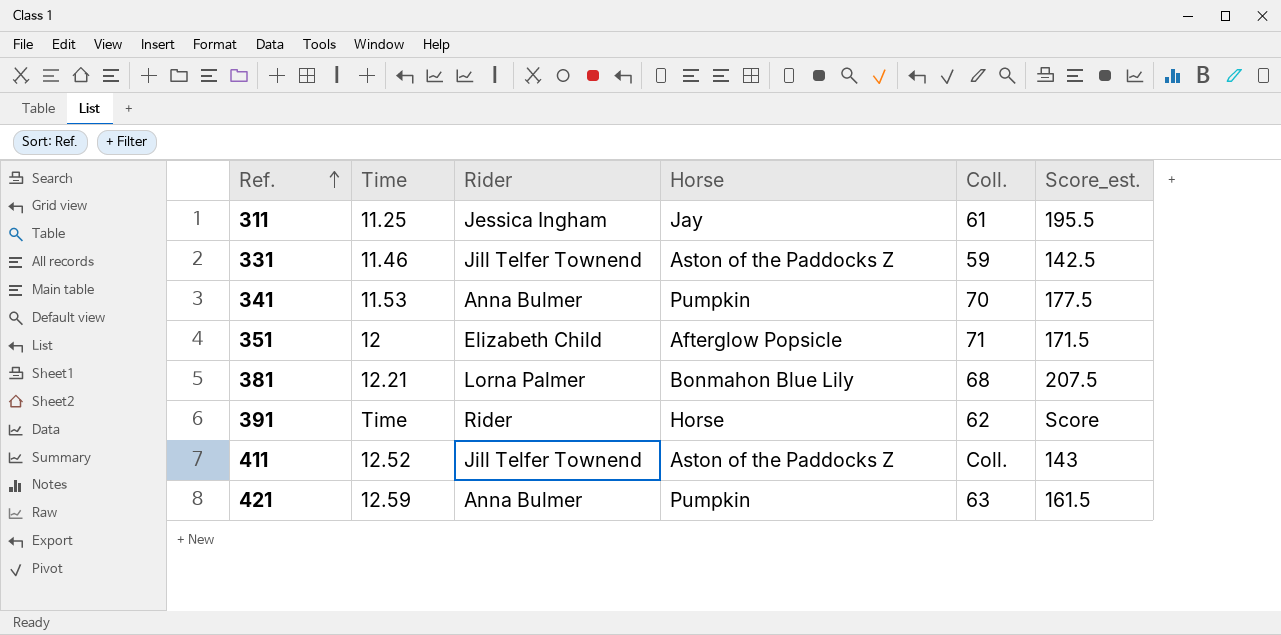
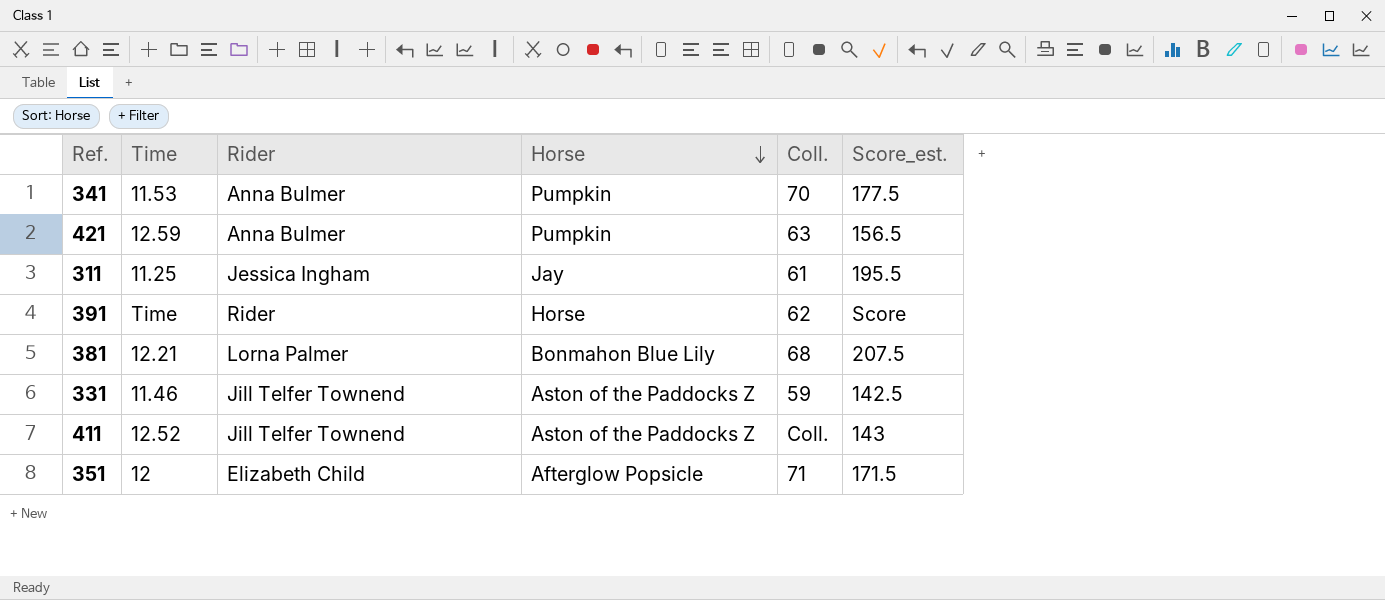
row order: Ref. ascending -> Horse descending
421 | Score_est.: 161.5 -> 156.5

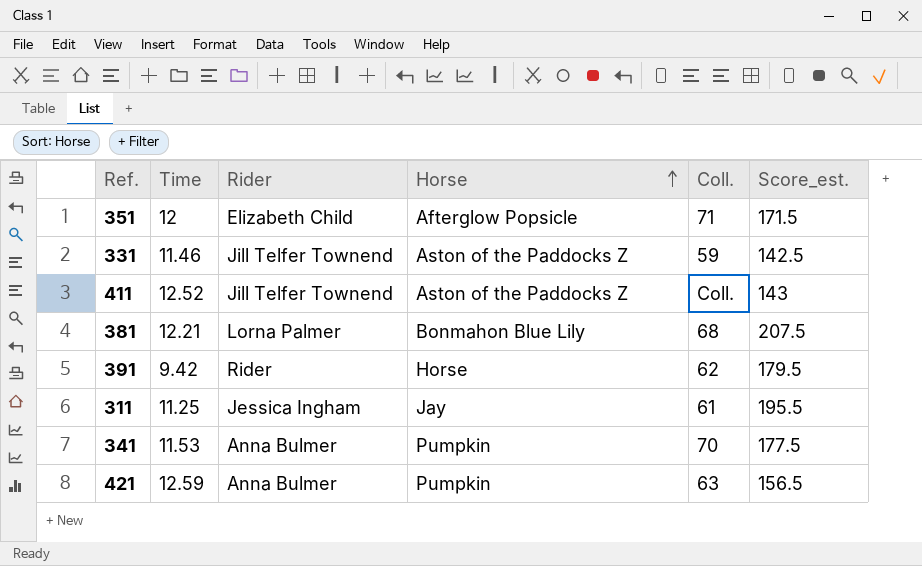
row order: Horse descending -> Horse ascending
391 | Time: Time -> 9.42
391 | Score_est.: Score -> 179.5

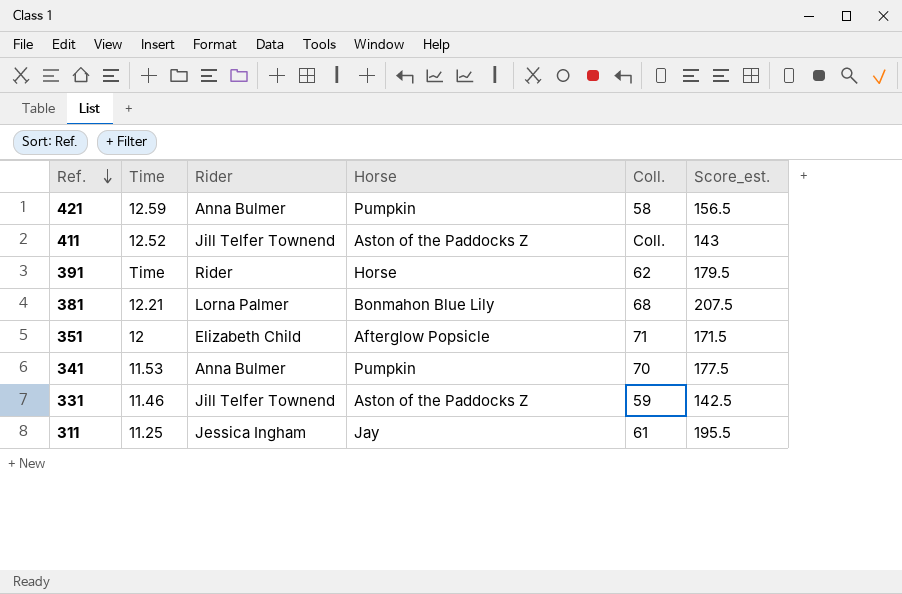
row order: Horse ascending -> Ref. descending
421 | Coll.: 63 -> 58
391 | Time: 9.42 -> Time

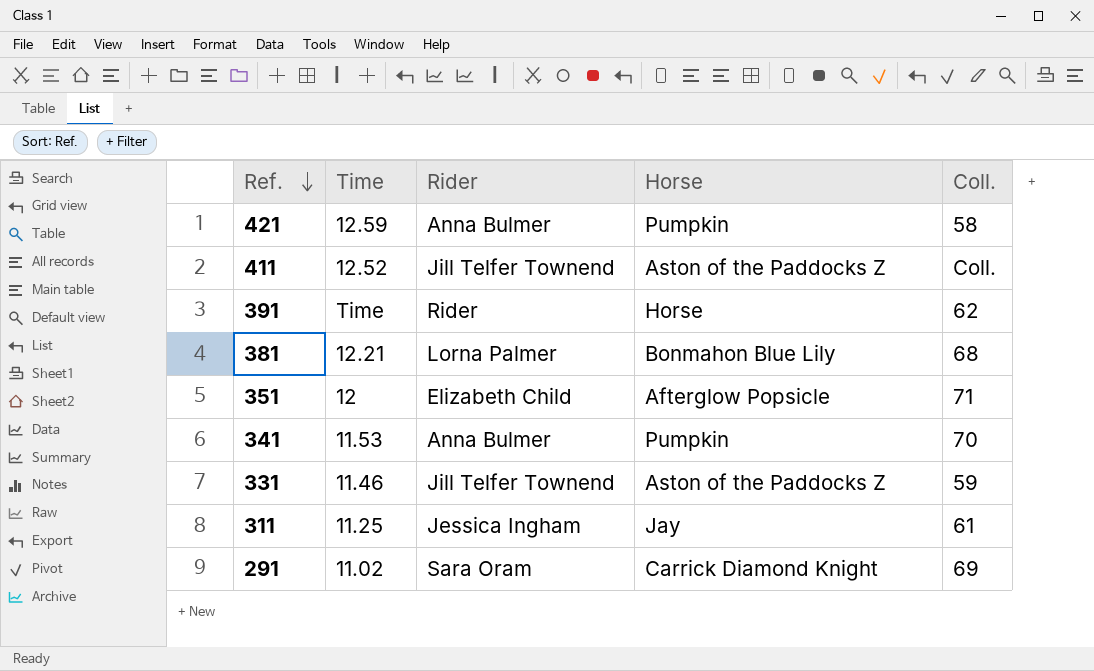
column Score_est. | position: 6 -> none
row 291: none -> 11.02 | Sara Oram | Carrick Diamond Knight | 69

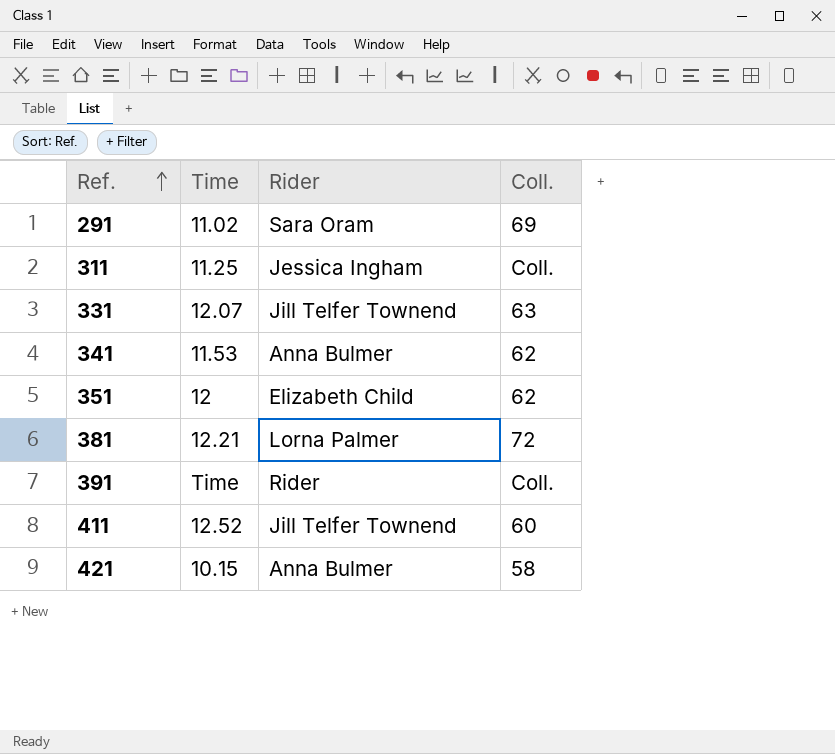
row order: Ref. descending -> Ref. ascending
column Horse | position: 4 -> none
311 | Coll.: 61 -> Coll.
331 | Time: 11.46 -> 12.07
331 | Coll.: 59 -> 63
341 | Coll.: 70 -> 62
351 | Coll.: 71 -> 62
381 | Coll.: 68 -> 72
391 | Coll.: 62 -> Coll.
411 | Coll.: Coll. -> 60
421 | Time: 12.59 -> 10.15

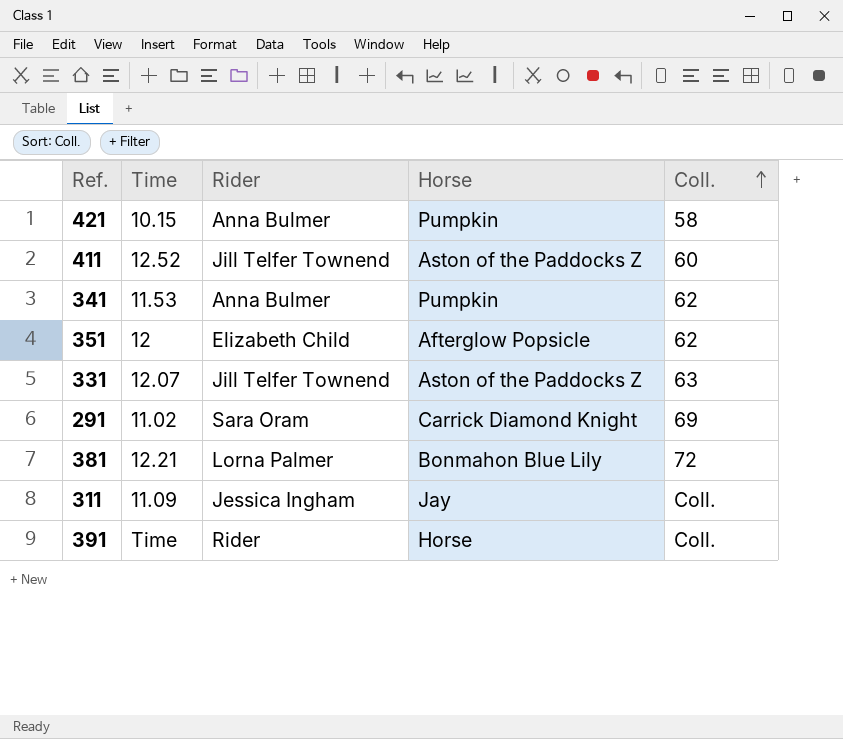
row order: Ref. ascending -> Coll. ascending
column Horse | position: none -> 4
311 | Time: 11.25 -> 11.09

